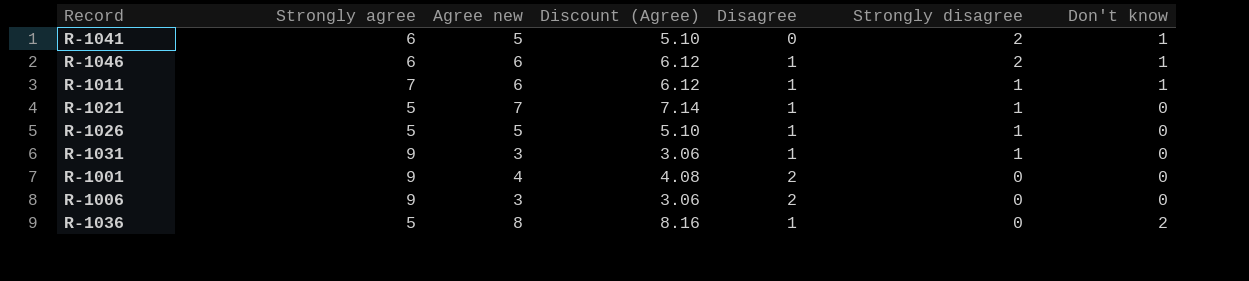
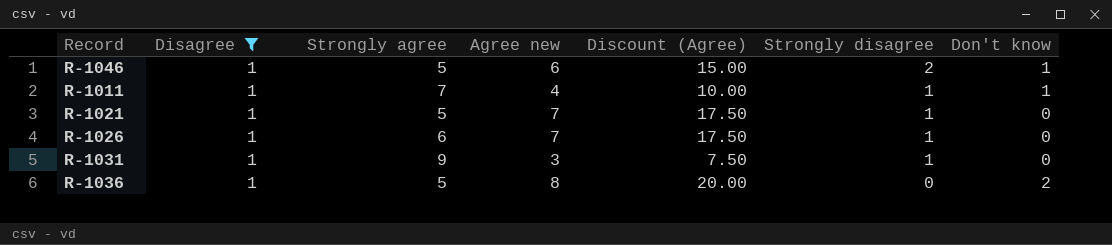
filter: none -> Disagree = 1
column Disagree | position: 5 -> 2
column Discount (Agree) | formula: [Agree new] * 1.02 -> [Agree new] * 2.5
R-1046 | Strongly agree: 6 -> 5
R-1011 | Agree new: 6 -> 4
R-1026 | Strongly agree: 5 -> 6
R-1026 | Agree new: 5 -> 7

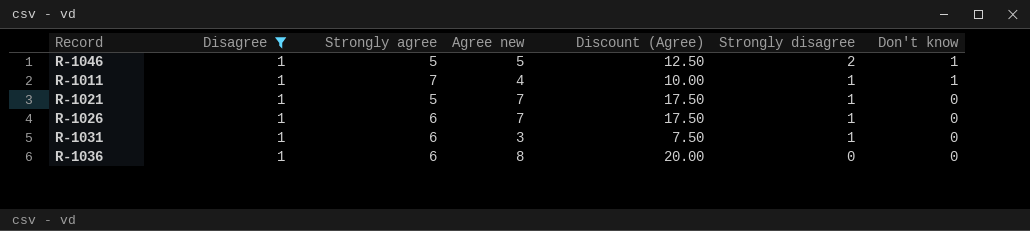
R-1046 | Agree new: 6 -> 5
R-1046 | Discount (Agree): 15.00 -> 12.50
R-1031 | Strongly agree: 9 -> 6
R-1036 | Strongly agree: 5 -> 6
R-1036 | Don't know: 2 -> 0

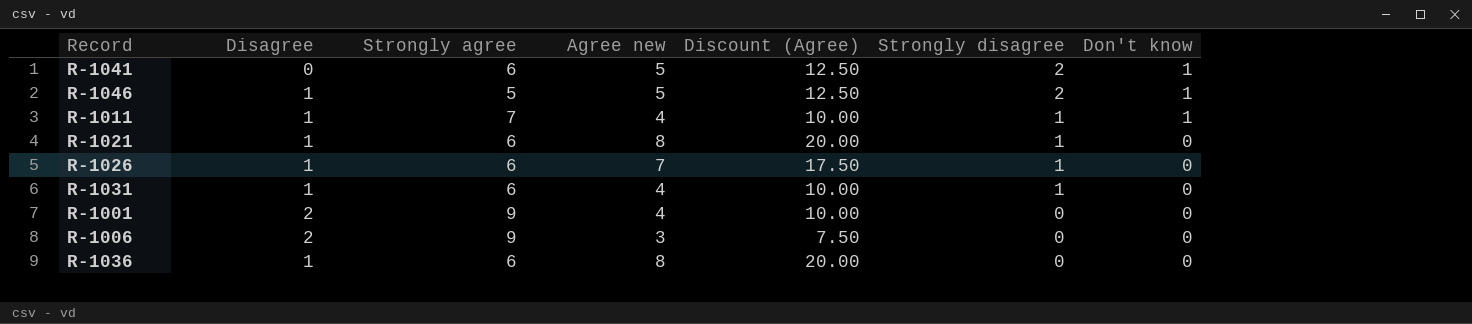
filter: Disagree = 1 -> none
R-1021 | Strongly agree: 5 -> 6
R-1021 | Agree new: 7 -> 8
R-1021 | Discount (Agree): 17.50 -> 20.00
R-1031 | Agree new: 3 -> 4
R-1031 | Discount (Agree): 7.50 -> 10.00

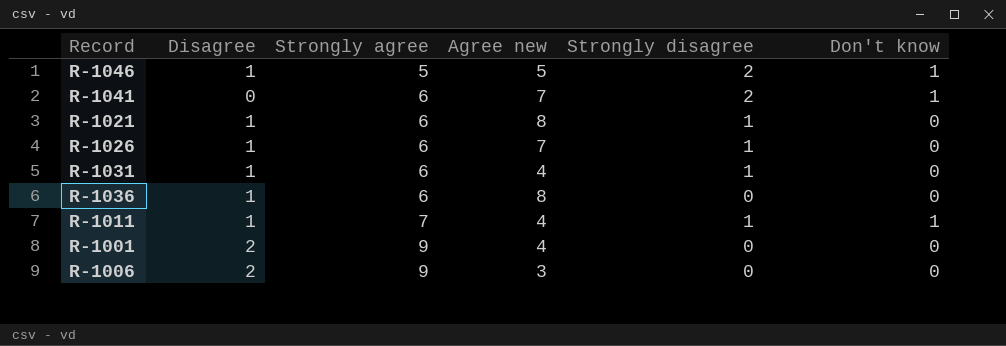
row order: Strongly disagree descending -> Strongly agree ascending
column Discount (Agree) | formula: [Agree new] * 2.5 -> none
R-1041 | Agree new: 5 -> 7

